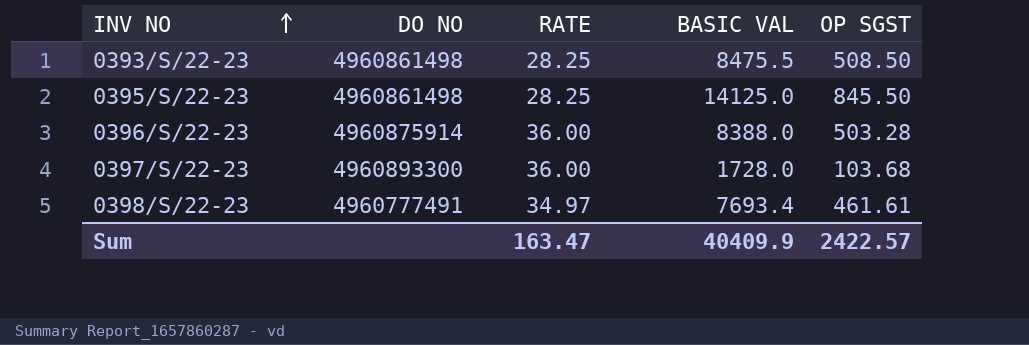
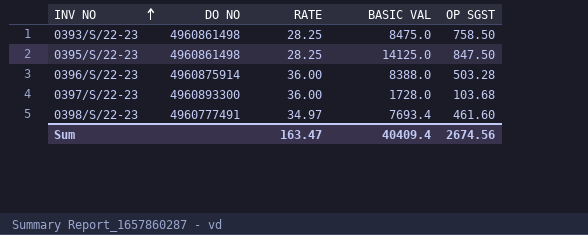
0393/S/22-23 | BASIC VAL: 8475.5 -> 8475.0
0393/S/22-23 | OP SGST: 508.50 -> 758.50
0395/S/22-23 | OP SGST: 845.50 -> 847.50
0398/S/22-23 | OP SGST: 461.61 -> 461.60
Sum | BASIC VAL: 40409.9 -> 40409.4
Sum | OP SGST: 2422.57 -> 2674.56

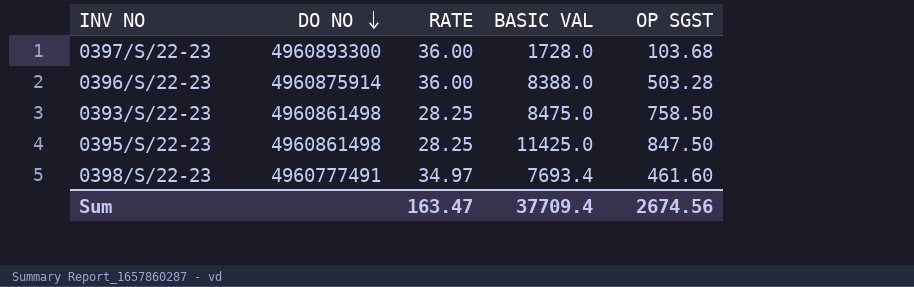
row order: INV NO ascending -> DO NO descending
0395/S/22-23 | BASIC VAL: 14125.0 -> 11425.0
Sum | BASIC VAL: 40409.4 -> 37709.4

